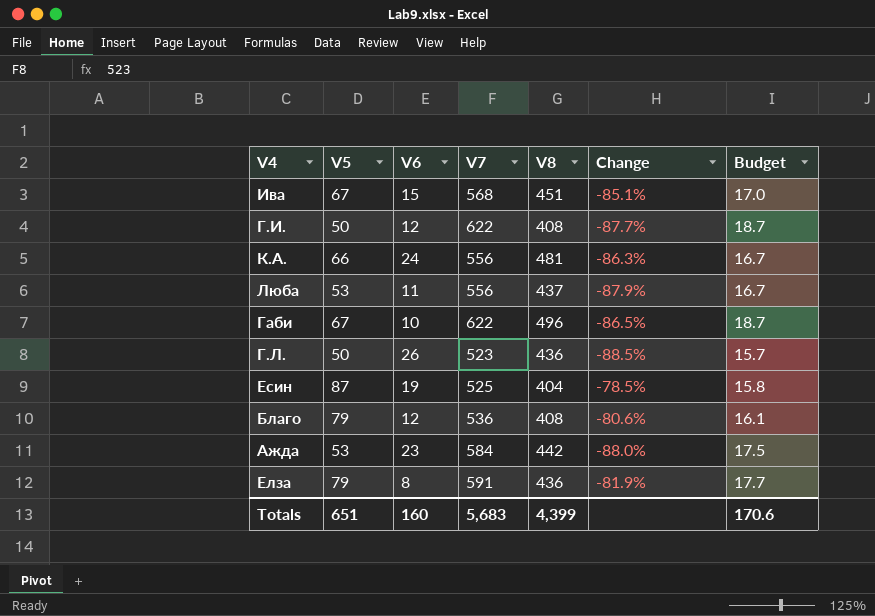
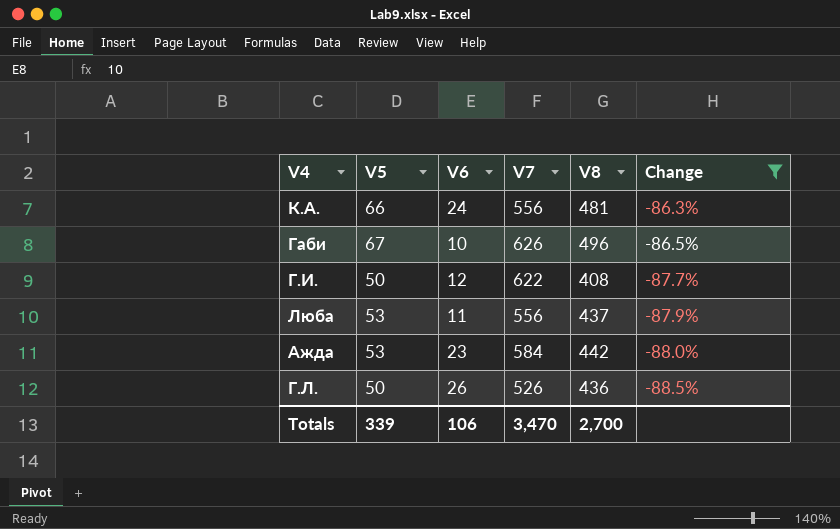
filter: none -> Change <= -86.3%
row order: none -> Change descending
column Budget | formula: [V7] * 0.03 -> none
Габи | V7: 622 -> 626
Г.Л. | V7: 523 -> 526
Totals | V5: 651 -> 339
Totals | V6: 160 -> 106
Totals | V7: 5,683 -> 3,470
Totals | V8: 4,399 -> 2,700

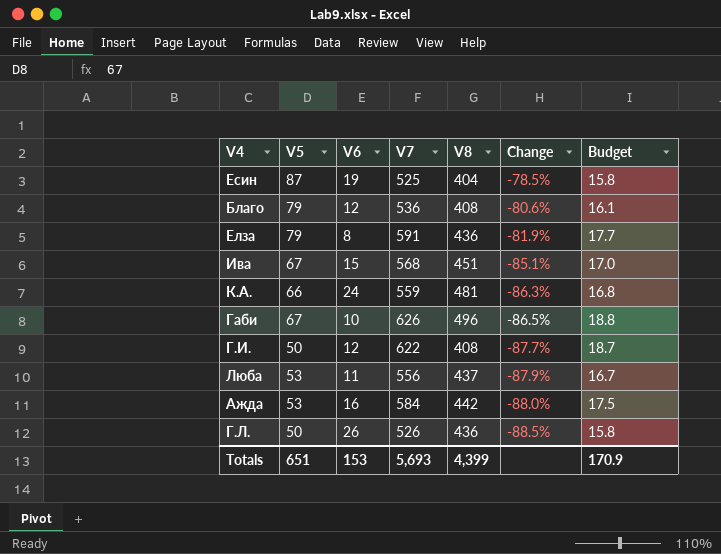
filter: Change <= -86.3% -> none
column Budget | formula: none -> [V7] * 0.03
К.А. | V7: 556 -> 559
Ажда | V6: 23 -> 16
Totals | V5: 339 -> 651
Totals | V6: 106 -> 153
Totals | V7: 3,470 -> 5,693
Totals | V8: 2,700 -> 4,399

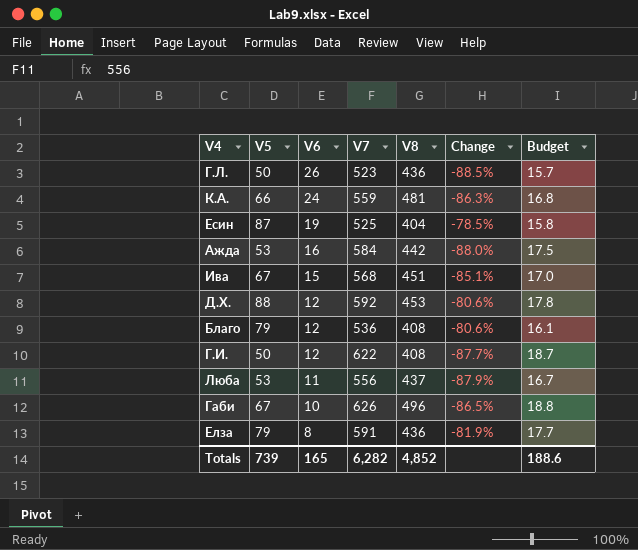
row order: Change descending -> V6 descending
Г.Л. | V7: 526 -> 523
Г.Л. | Budget: 15.8 -> 15.7
row Д.Х.: none -> 88 | 12 | 592 | 453 | -80.6% | 17.8
Totals | V5: 651 -> 739
Totals | V6: 153 -> 165
Totals | V7: 5,693 -> 6,282
Totals | V8: 4,399 -> 4,852
Totals | Budget: 170.9 -> 188.6

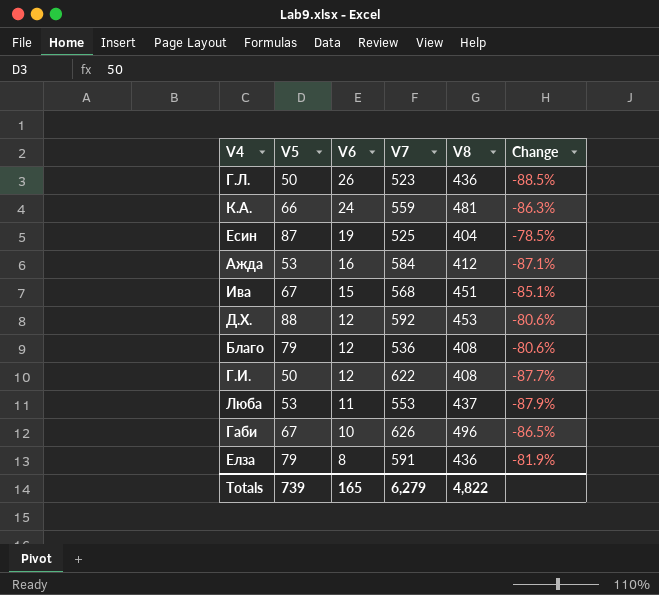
column Budget | formula: [V7] * 0.03 -> none
Ажда | V8: 442 -> 412
Ажда | Change: -88.0% -> -87.1%
Люба | V7: 556 -> 553
Totals | V7: 6,282 -> 6,279
Totals | V8: 4,852 -> 4,822

